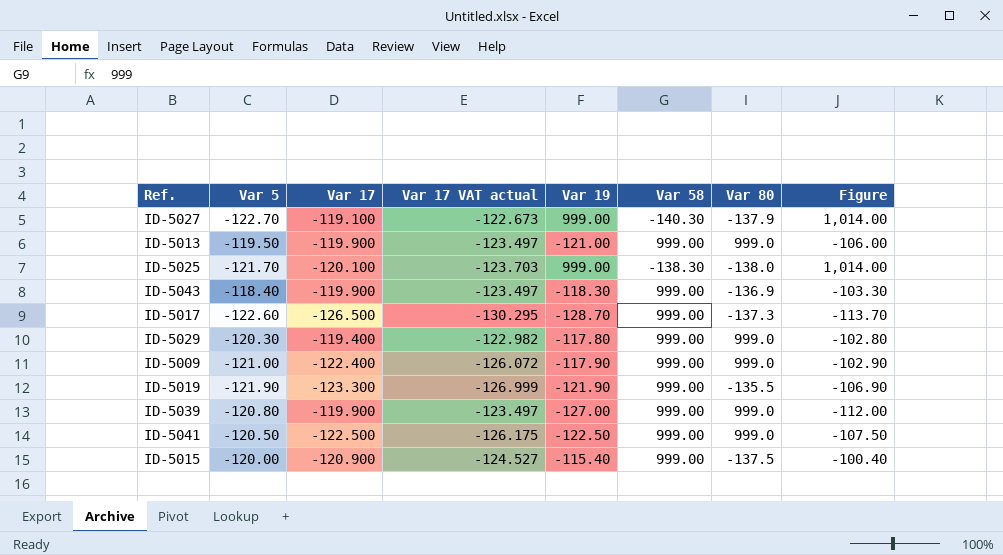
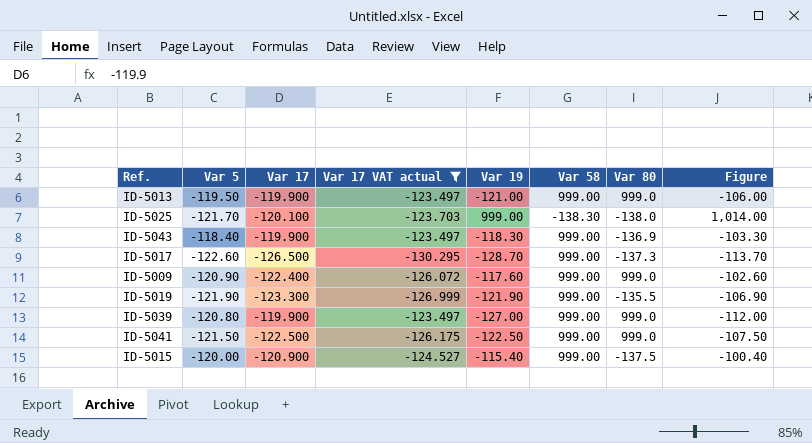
filter: none -> Var 17 VAT actual <= -123.497
ID-5009 | Var 5: -121.00 -> -120.90
ID-5009 | Var 19: -117.90 -> -117.60
ID-5009 | Figure: -102.90 -> -102.60
ID-5041 | Var 5: -120.50 -> -121.50

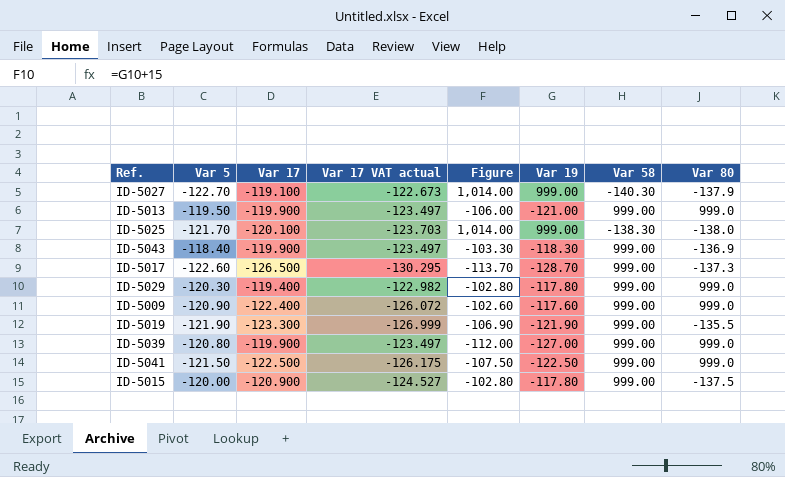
filter: Var 17 VAT actual <= -123.497 -> none
column Figure | position: 8 -> 5
ID-5015 | Figure: -100.40 -> -102.80
ID-5015 | Var 19: -115.40 -> -117.80

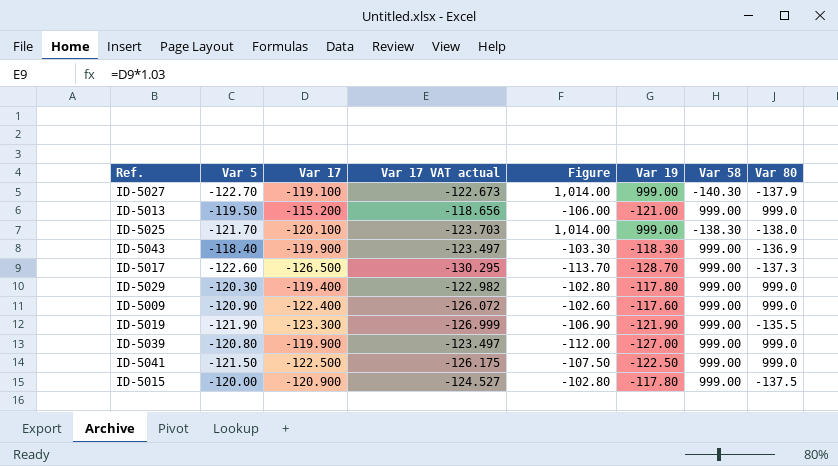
ID-5013 | Var 17: -119.900 -> -115.200
ID-5013 | Var 17 VAT actual: -123.497 -> -118.656

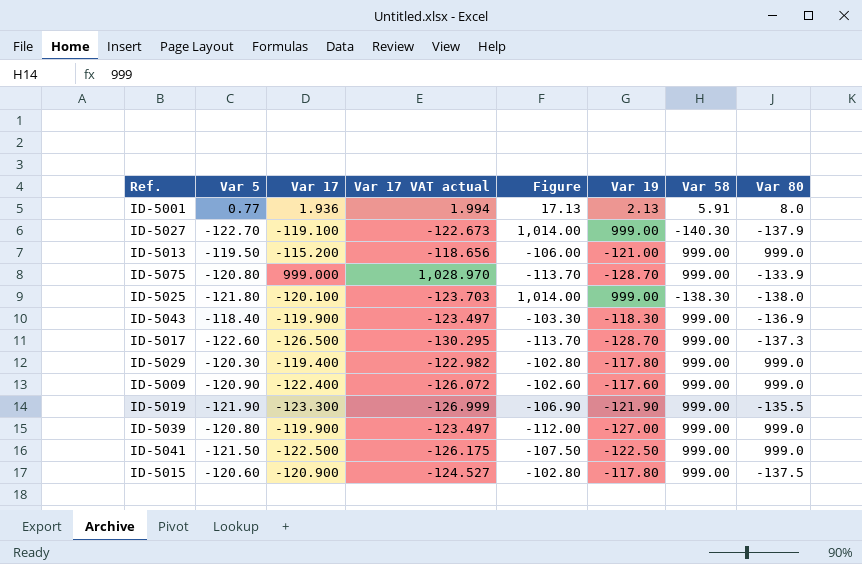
row ID-5001: none -> 0.77 | 1.936 | 1.994 | 17.13 | 2.13 | 5.91 | 8.0
row ID-5075: none -> -120.80 | 999.000 | 1,028.970 | -113.70 | -128.70 | 999.00 | -133.9
ID-5025 | Var 5: -121.70 -> -121.80
ID-5015 | Var 5: -120.00 -> -120.60

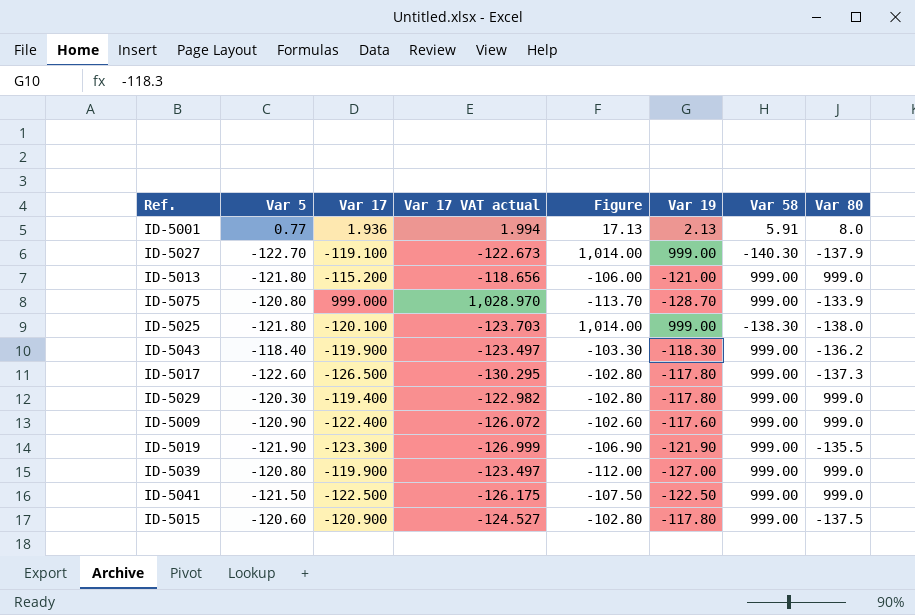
ID-5013 | Var 5: -119.50 -> -121.80
ID-5043 | Var 80: -136.9 -> -136.2
ID-5017 | Figure: -113.70 -> -102.80
ID-5017 | Var 19: -128.70 -> -117.80

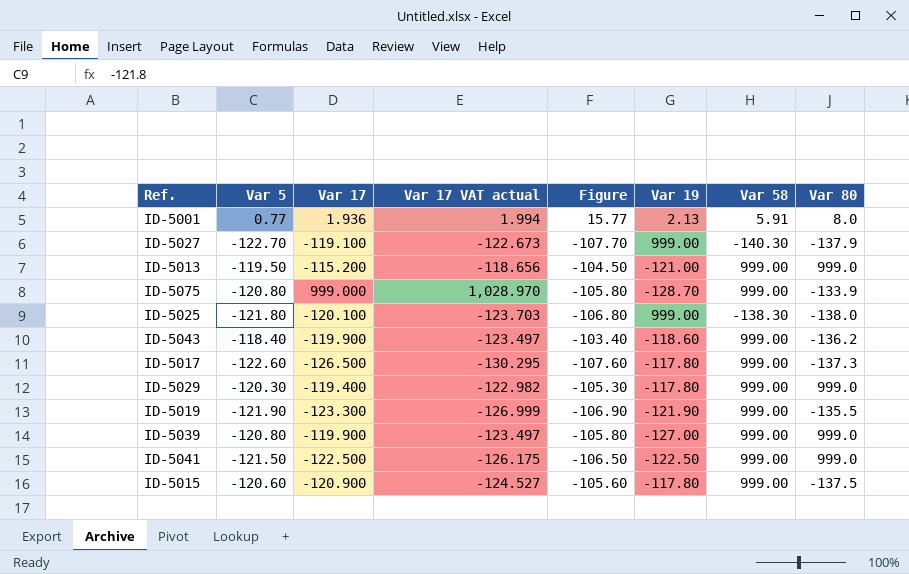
column Figure | formula: [Var 19] + 15 -> [Var 5] + 15
row ID-5009: -120.90 | -122.400 | -126.072 | -102.60 | -117.60 | 999.00 | 999.0 -> none
ID-5013 | Var 5: -121.80 -> -119.50
ID-5043 | Var 19: -118.30 -> -118.60

